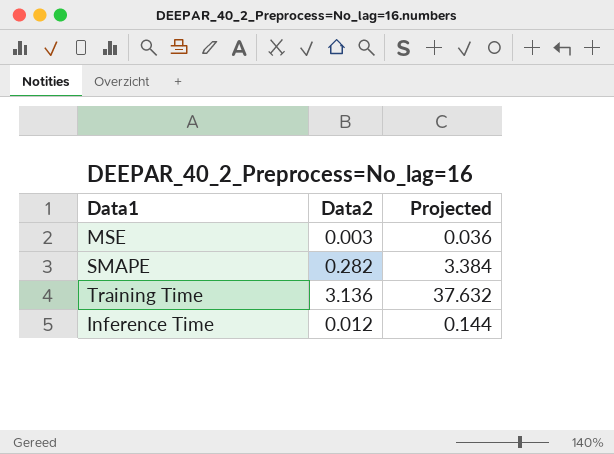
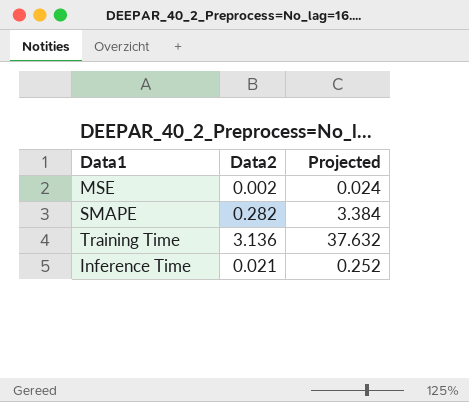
MSE | Data2: 0.003 -> 0.002
MSE | Projected: 0.036 -> 0.024
Inference Time | Data2: 0.012 -> 0.021
Inference Time | Projected: 0.144 -> 0.252

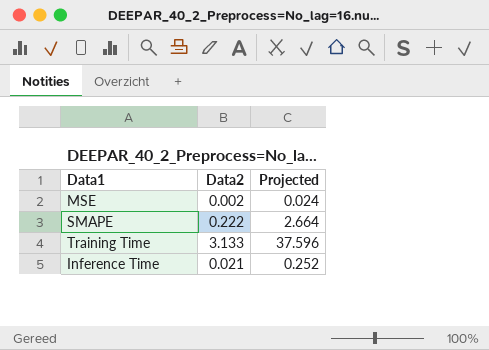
SMAPE | Data2: 0.282 -> 0.222
SMAPE | Projected: 3.384 -> 2.664
Training Time | Data2: 3.136 -> 3.133
Training Time | Projected: 37.632 -> 37.596

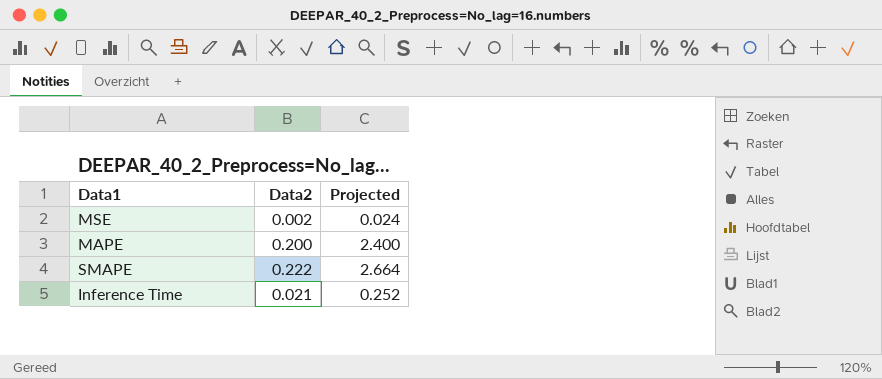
row Training Time: 3.133 | 37.596 -> none
row MAPE: none -> 0.200 | 2.400

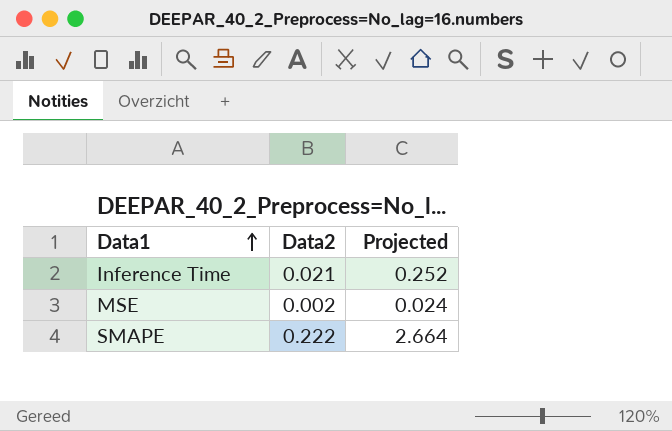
row order: none -> Data1 ascending
row MAPE: 0.200 | 2.400 -> none

